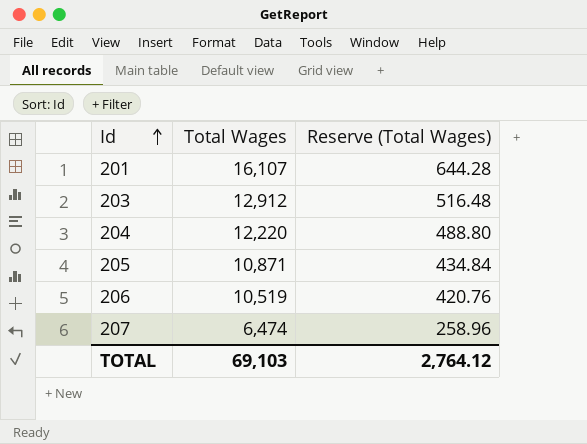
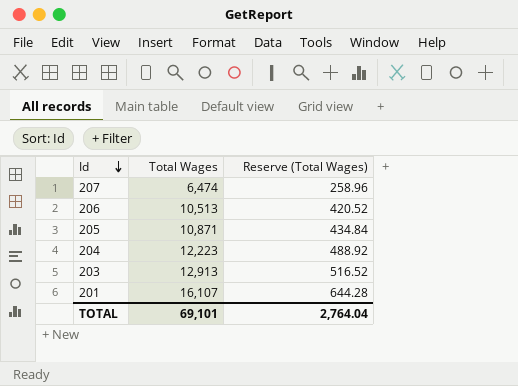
row order: Id ascending -> Id descending
206 | Total Wages: 10,519 -> 10,513
206 | Reserve (Total Wages): 420.76 -> 420.52
204 | Total Wages: 12,220 -> 12,223
204 | Reserve (Total Wages): 488.80 -> 488.92
203 | Total Wages: 12,912 -> 12,913
203 | Reserve (Total Wages): 516.48 -> 516.52
TOTAL | Total Wages: 69,103 -> 69,101
TOTAL | Reserve (Total Wages): 2,764.12 -> 2,764.04

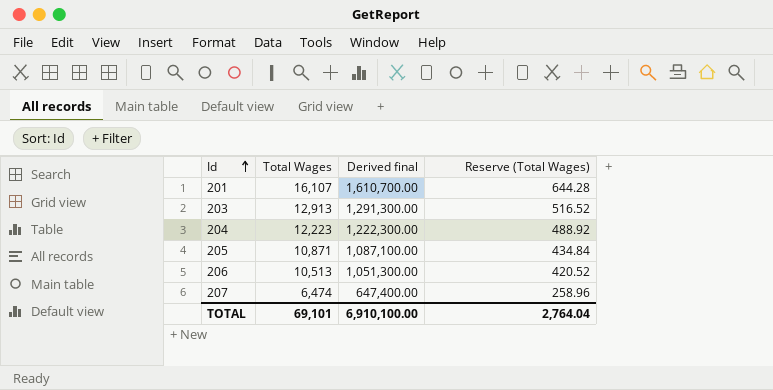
row order: Id descending -> Id ascending
column Derived final | formula: none -> [Total Wages] * 100

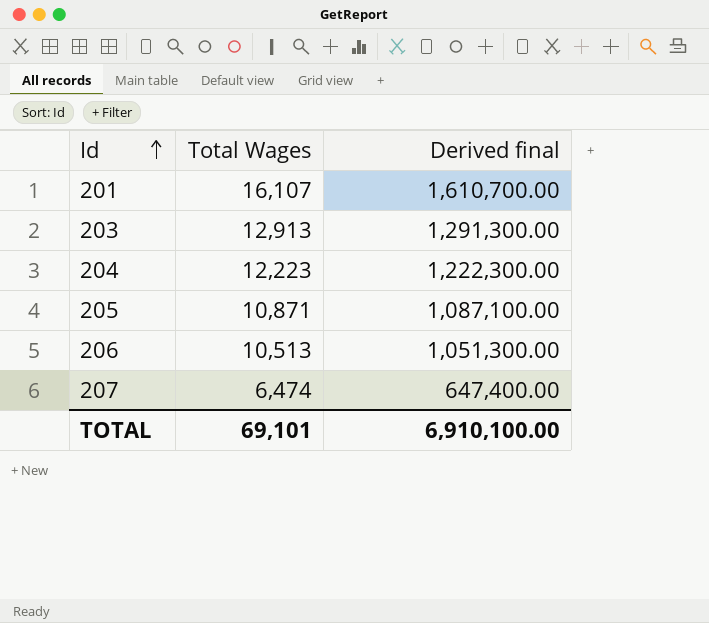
column Reserve (Total Wages) | formula: [Total Wages] * 0.04 -> none

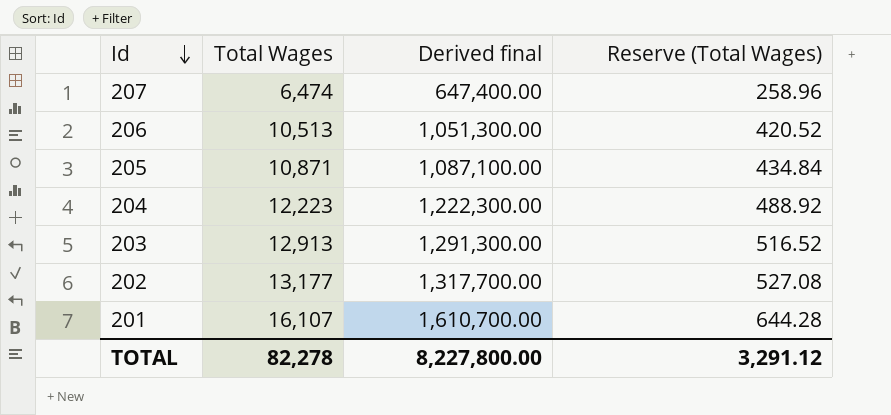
row order: Id ascending -> Id descending
column Reserve (Total Wages) | formula: none -> [Total Wages] * 0.04
row 202: none -> 13,177 | 1,317,700.00 | 527.08
TOTAL | Total Wages: 69,101 -> 82,278
TOTAL | Derived final: 6,910,100.00 -> 8,227,800.00

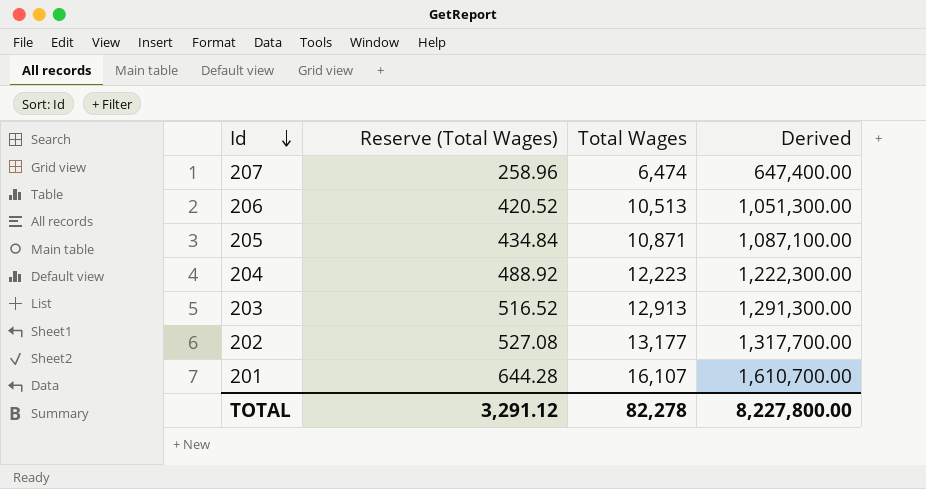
column Reserve (Total Wages) | position: 4 -> 2
column name: Derived final -> Derived

